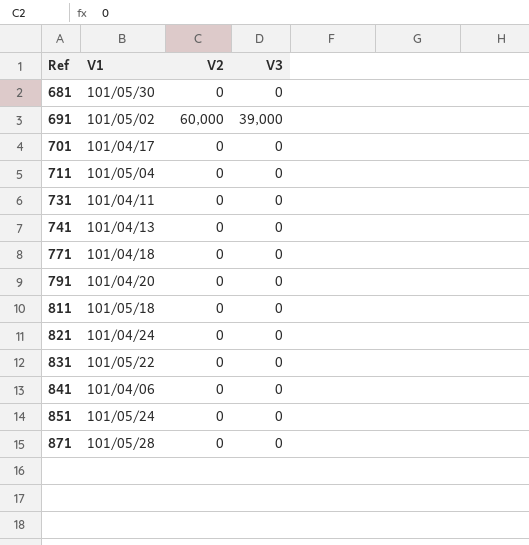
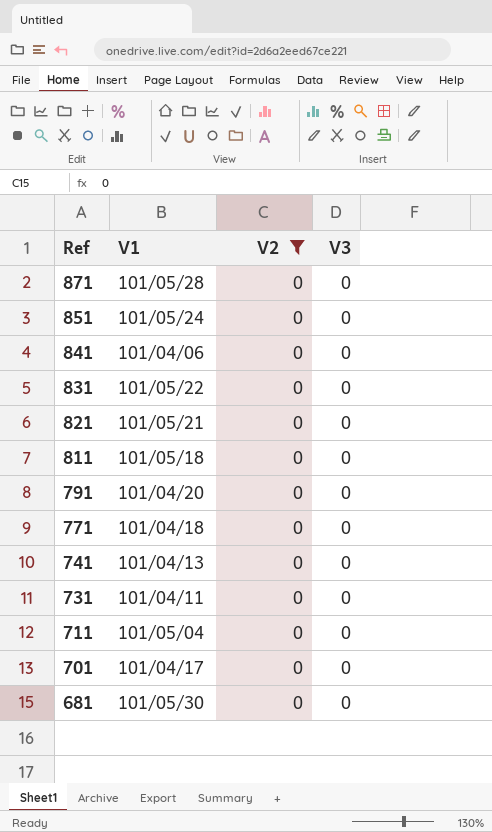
filter: none -> V2 = 0
row order: Ref ascending -> Ref descending
821 | V1: 101/04/24 -> 101/05/21

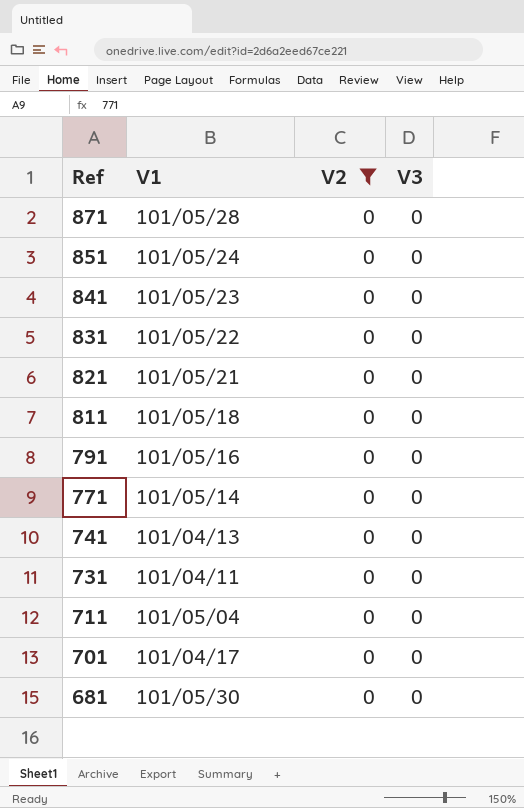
841 | V1: 101/04/06 -> 101/05/23
791 | V1: 101/04/20 -> 101/05/16
771 | V1: 101/04/18 -> 101/05/14

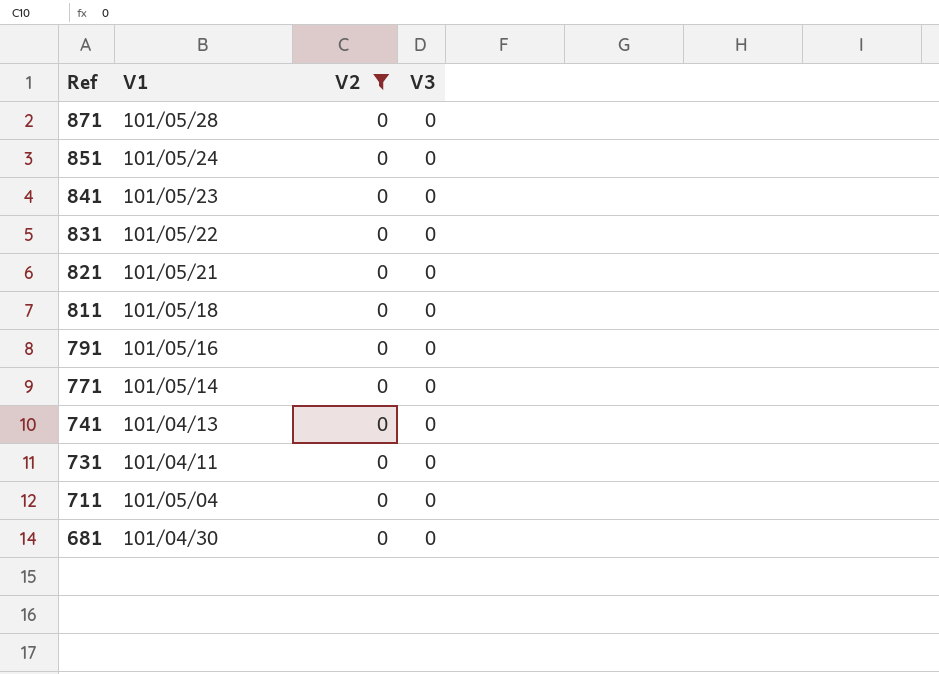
row 701: 101/04/17 | 0 | 0 -> none
681 | V1: 101/05/30 -> 101/04/30

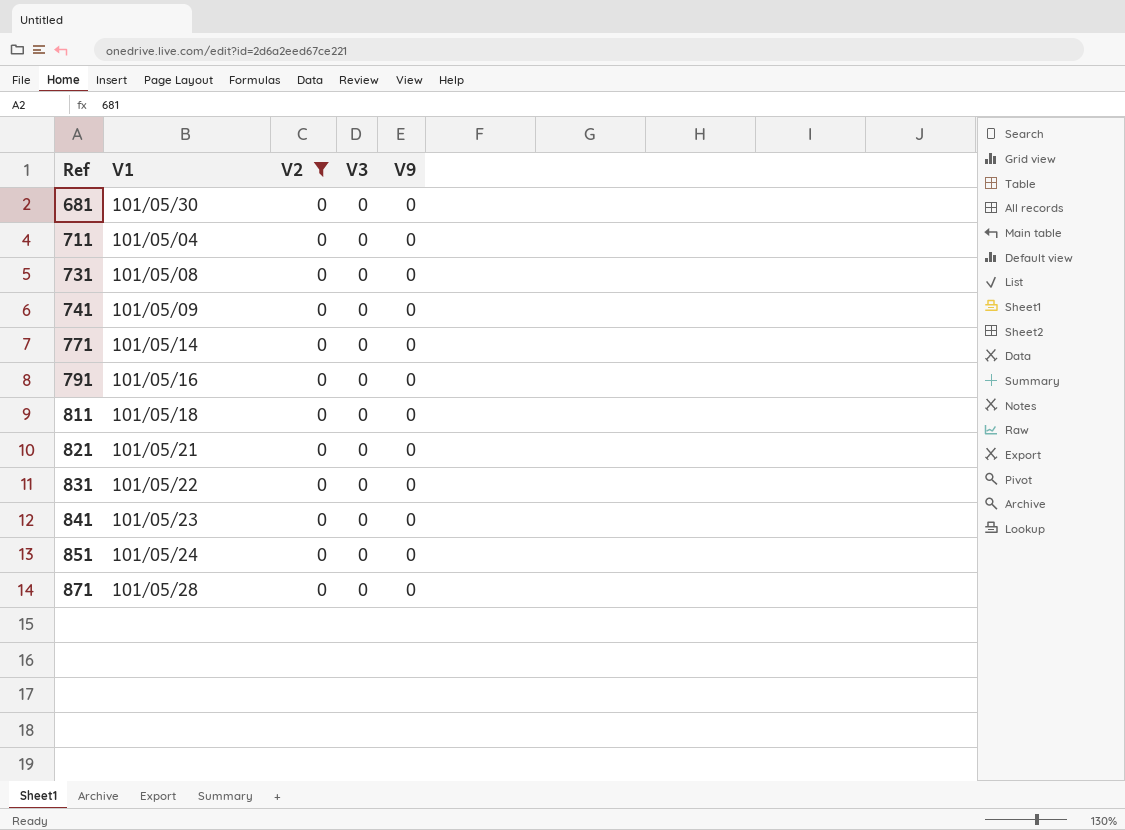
row order: Ref descending -> Ref ascending
column V9 | position: none -> 5
681 | V1: 101/04/30 -> 101/05/30
731 | V1: 101/04/11 -> 101/05/08
741 | V1: 101/04/13 -> 101/05/09

